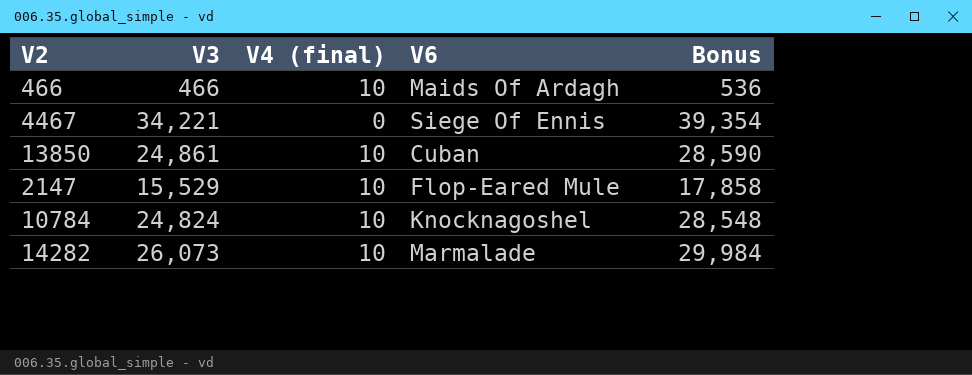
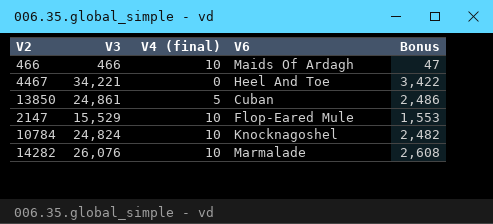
column Bonus | formula: [V3] * 1.15 -> [V3] * 0.1
4467 | V6: Siege Of Ennis -> Heel And Toe
13850 | V4 (final): 10 -> 5
14282 | V3: 26,073 -> 26,076

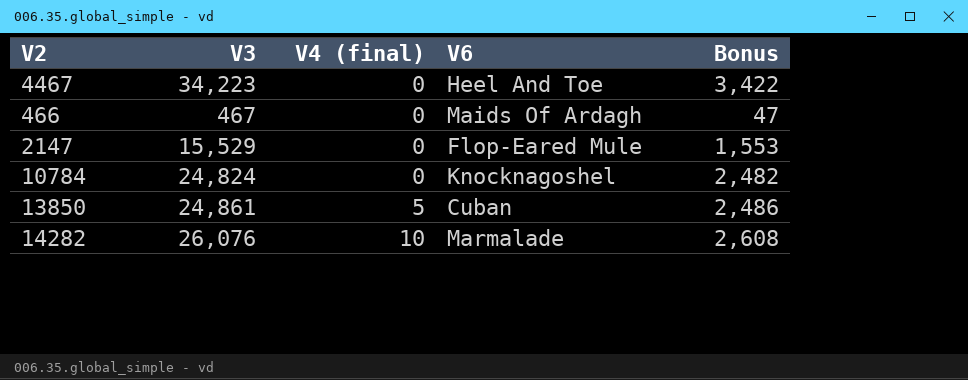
row order: none -> V4 (final) ascending
4467 | V3: 34,221 -> 34,223
466 | V3: 466 -> 467
466 | V4 (final): 10 -> 0
2147 | V4 (final): 10 -> 0
10784 | V4 (final): 10 -> 0

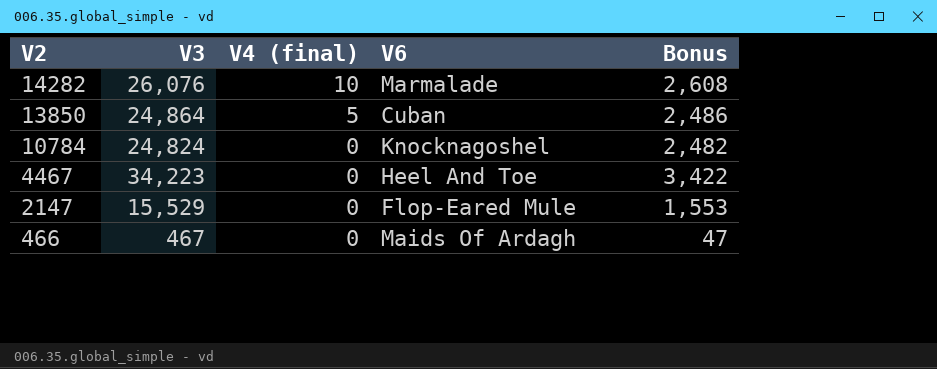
row order: V4 (final) ascending -> V2 descending
13850 | V3: 24,861 -> 24,864

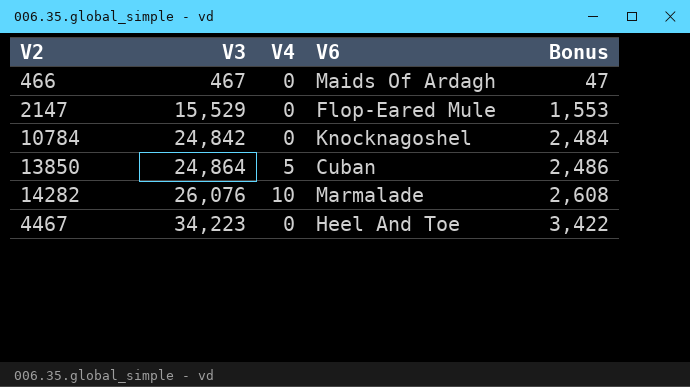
row order: V2 descending -> V3 ascending
column name: V4 (final) -> V4
10784 | V3: 24,824 -> 24,842
10784 | Bonus: 2,482 -> 2,484

